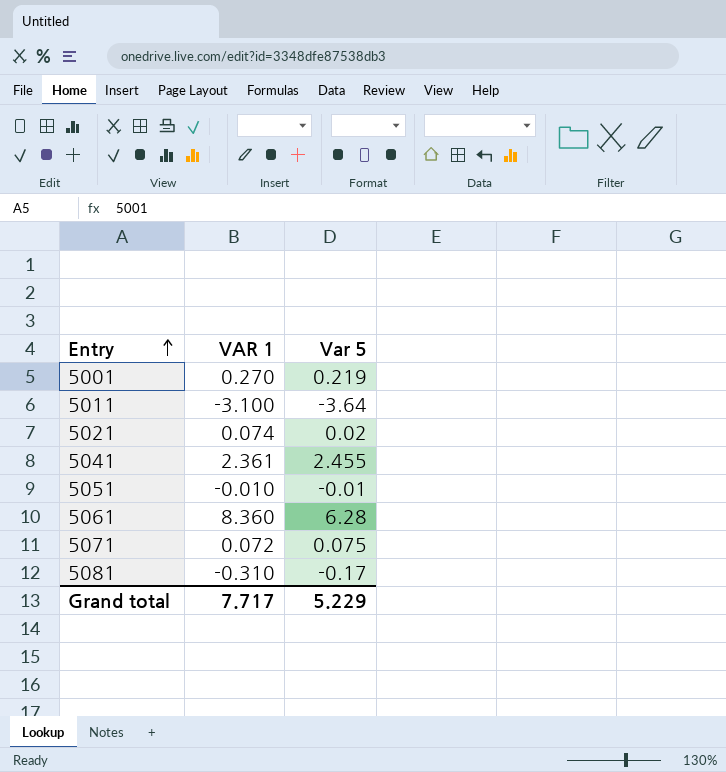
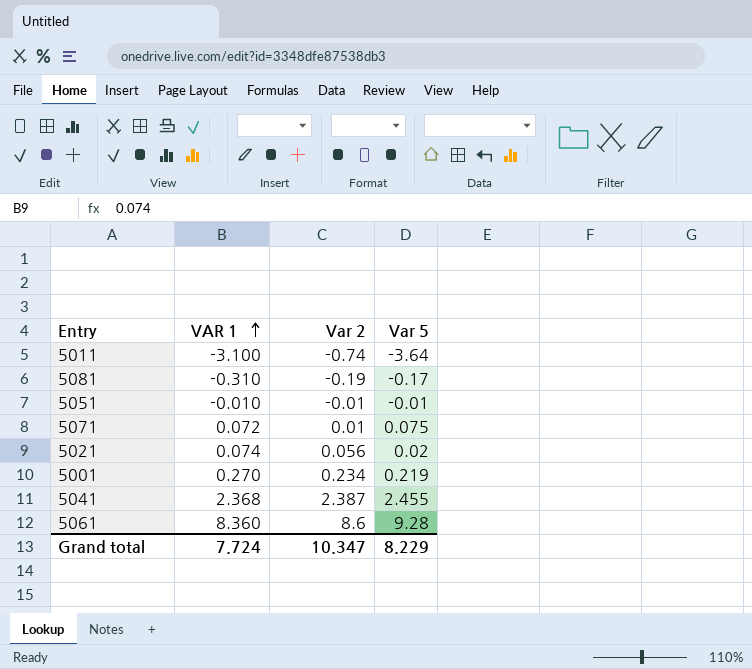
row order: Entry ascending -> VAR 1 ascending
column Var 2 | position: none -> 3
5041 | VAR 1: 2.361 -> 2.368
5061 | Var 5: 6.28 -> 9.28
Grand total | VAR 1: 7.717 -> 7.724
Grand total | Var 5: 5.229 -> 8.229

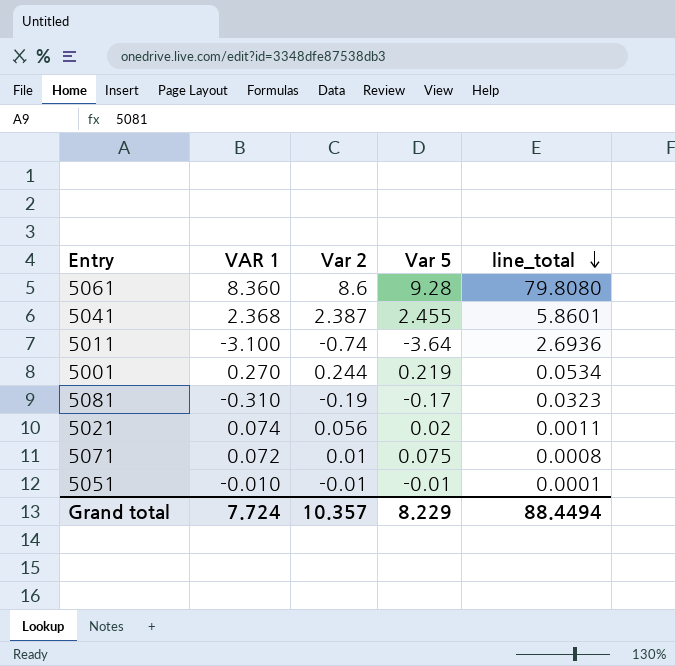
row order: VAR 1 ascending -> line_total descending
column line_total | formula: none -> [Var 2] * [Var 5]
5001 | Var 2: 0.234 -> 0.244
Grand total | Var 2: 10.347 -> 10.357

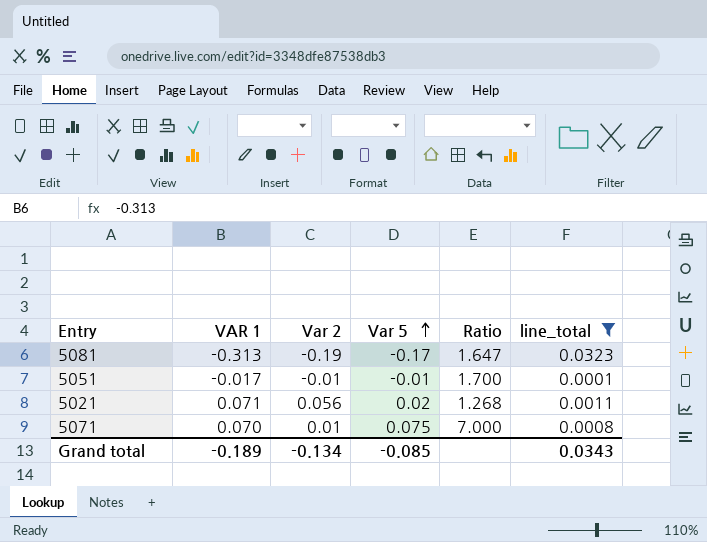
filter: none -> line_total <= 0.0323
row order: line_total descending -> Var 5 ascending
column Ratio | formula: none -> [VAR 1] / [Var 2]
5081 | VAR 1: -0.310 -> -0.313
5051 | VAR 1: -0.010 -> -0.017
5021 | VAR 1: 0.074 -> 0.071
5071 | VAR 1: 0.072 -> 0.070
Grand total | VAR 1: 7.724 -> -0.189
Grand total | Var 2: 10.357 -> -0.134
Grand total | Var 5: 8.229 -> -0.085
Grand total | line_total: 88.4494 -> 0.0343

